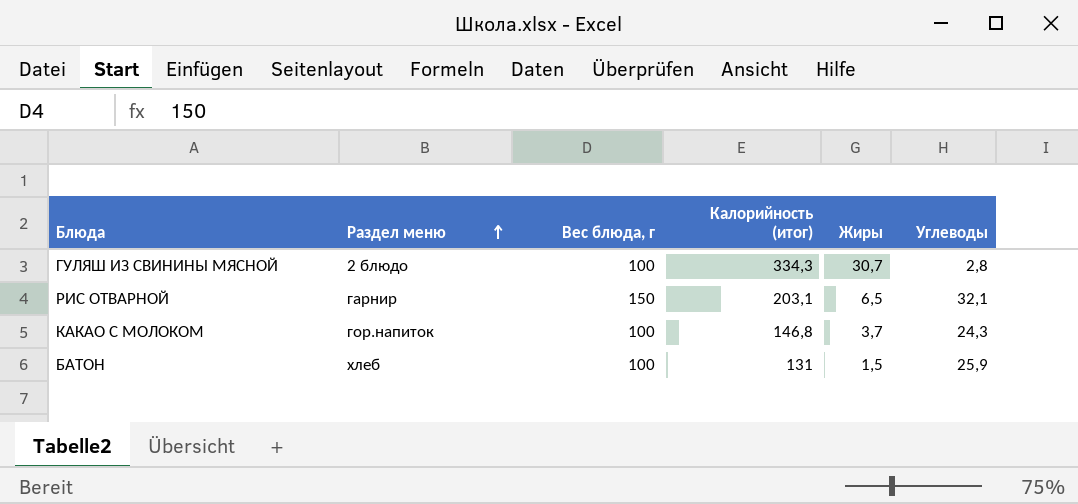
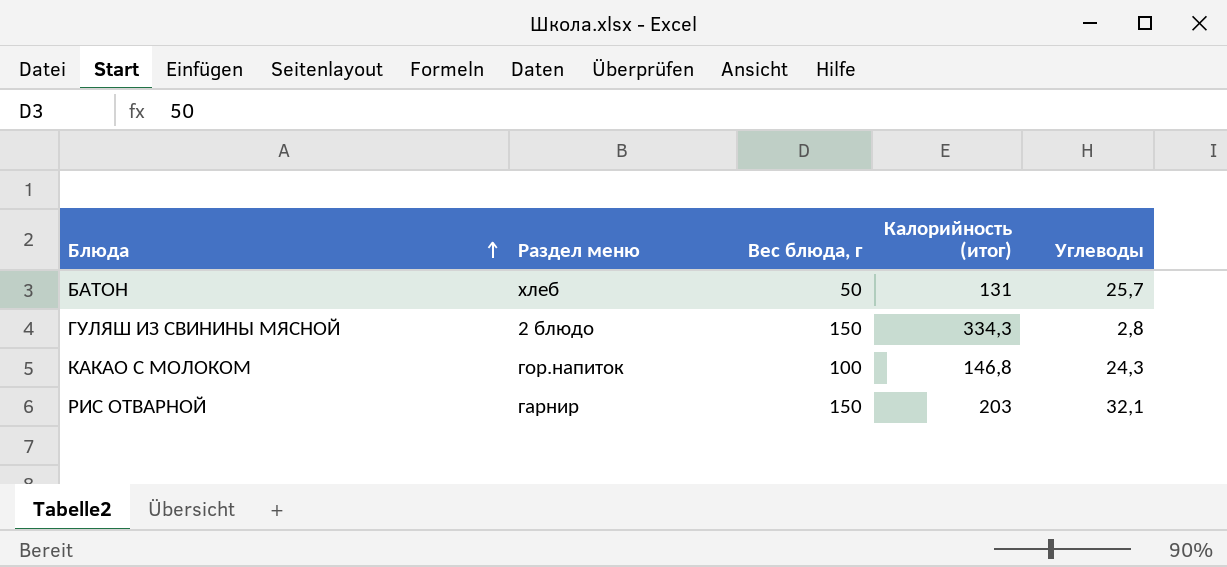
row order: Раздел меню ascending -> Блюда ascending
column Жиры | position: 5 -> none
БАТОН | Вес блюда, г: 100 -> 50
БАТОН | Углеводы: 25,9 -> 25,7
ГУЛЯШ ИЗ СВИНИНЫ МЯСНОЙ | Вес блюда, г: 100 -> 150
РИС ОТВАРНОЙ | Калорийность (итог): 203,1 -> 203

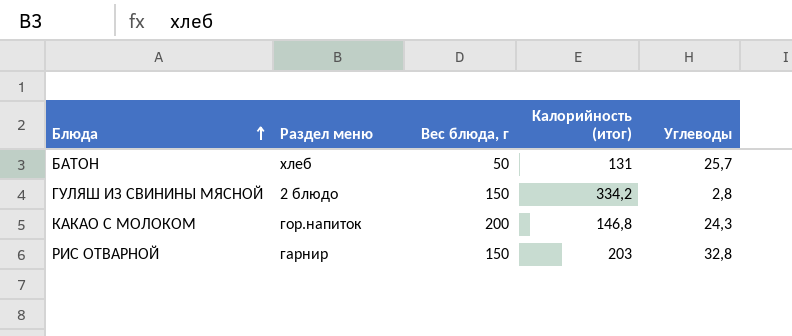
ГУЛЯШ ИЗ СВИНИНЫ МЯСНОЙ | Калорийность (итог): 334,3 -> 334,2
КАКАО С МОЛОКОМ | Вес блюда, г: 100 -> 200
РИС ОТВАРНОЙ | Углеводы: 32,1 -> 32,8

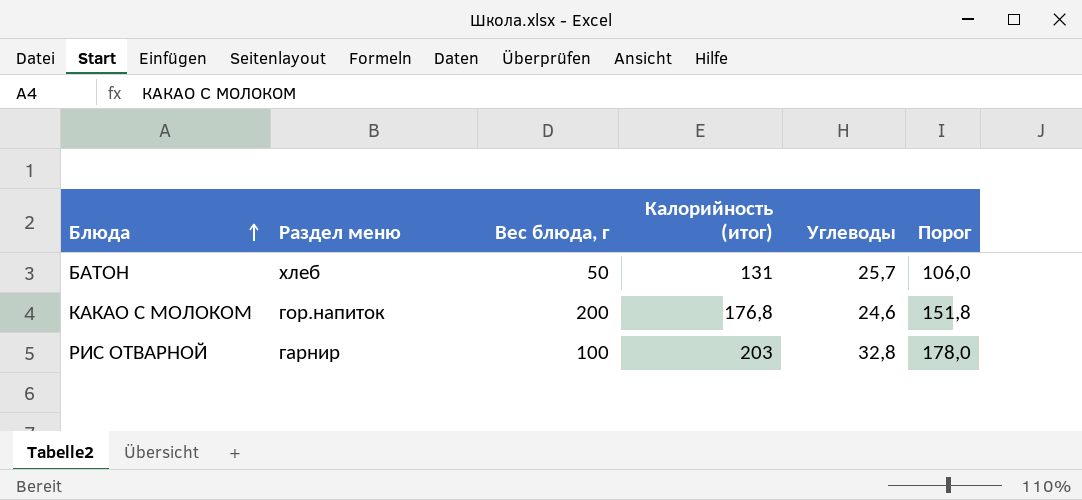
column Порог | formula: none -> [Калорийность (итог)] - 25
row ГУЛЯШ ИЗ СВИНИНЫ МЯСНОЙ: 2 блюдо | 150 | 334,2 | 2,8 -> none
КАКАО С МОЛОКОМ | Калорийность (итог): 146,8 -> 176,8
КАКАО С МОЛОКОМ | Углеводы: 24,3 -> 24,6
РИС ОТВАРНОЙ | Вес блюда, г: 150 -> 100

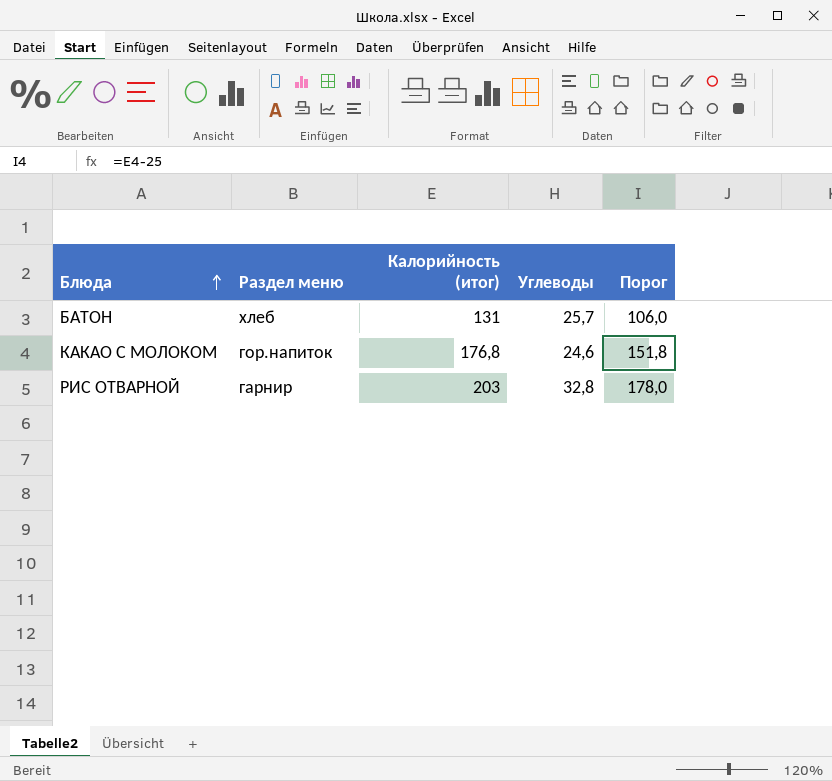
column Вес блюда, г | position: 3 -> none

